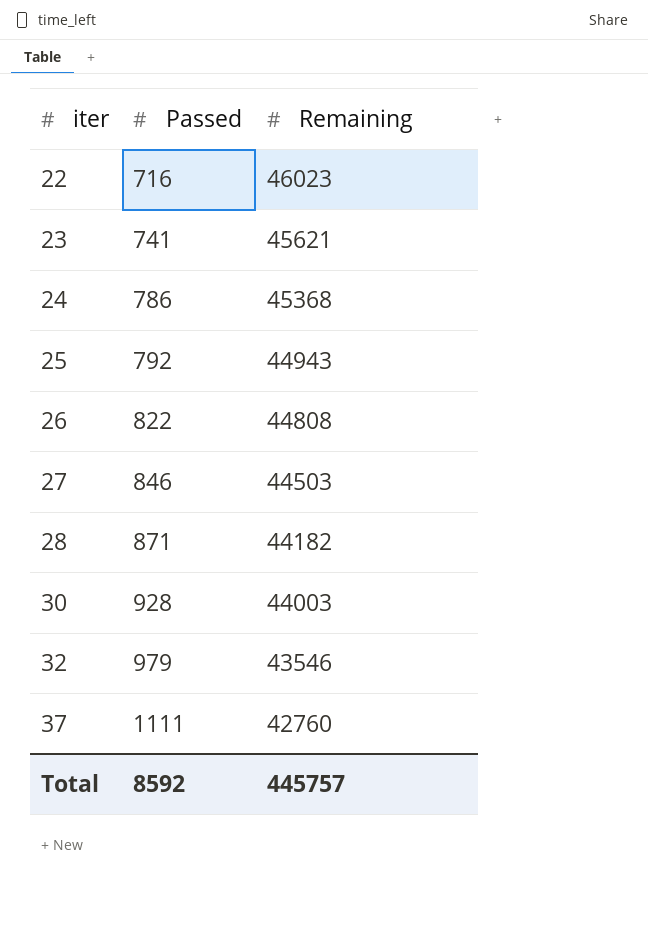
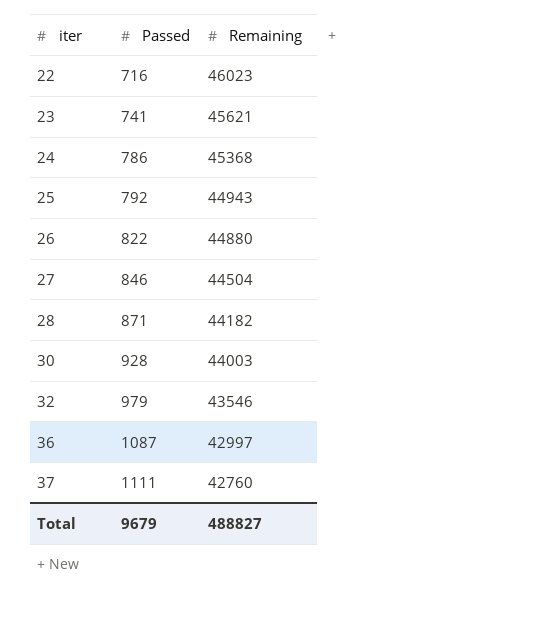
26 | Remaining: 44808 -> 44880
27 | Remaining: 44503 -> 44504
row 36: none -> 1087 | 42997
Total | Passed: 8592 -> 9679
Total | Remaining: 445757 -> 488827

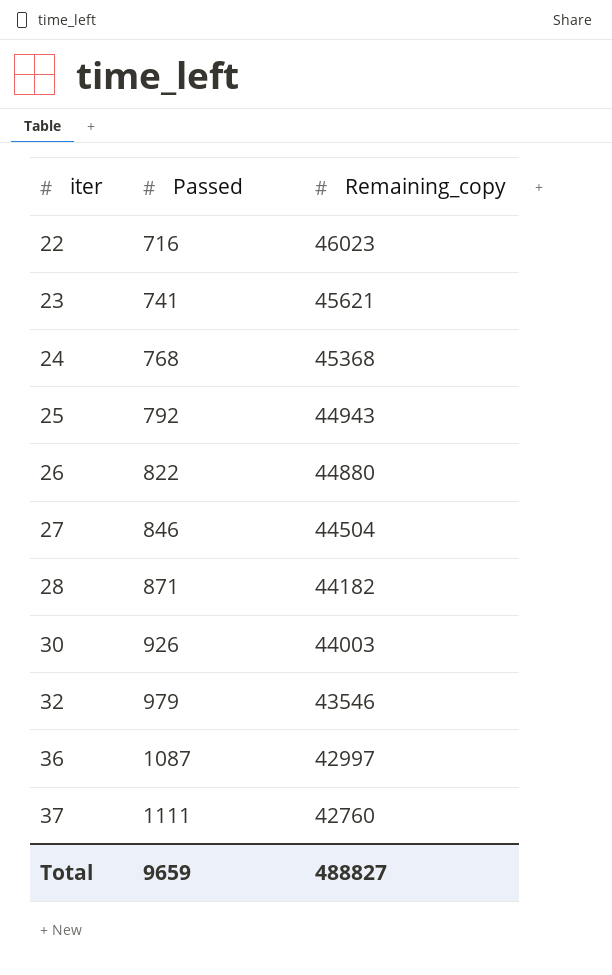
column name: Remaining -> Remaining_copy
24 | Passed: 786 -> 768
30 | Passed: 928 -> 926
Total | Passed: 9679 -> 9659

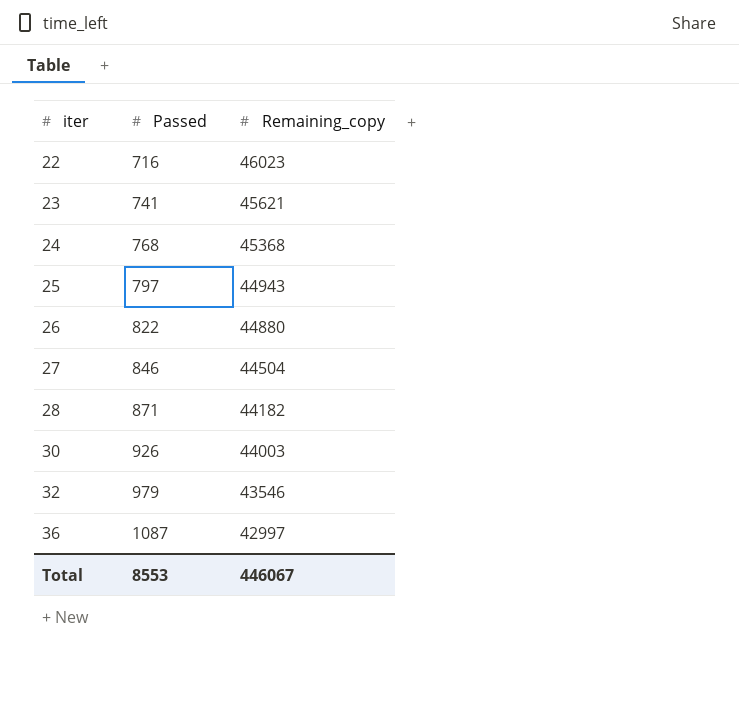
row 37: 1111 | 42760 -> none
25 | Passed: 792 -> 797
Total | Passed: 9659 -> 8553
Total | Remaining_copy: 488827 -> 446067

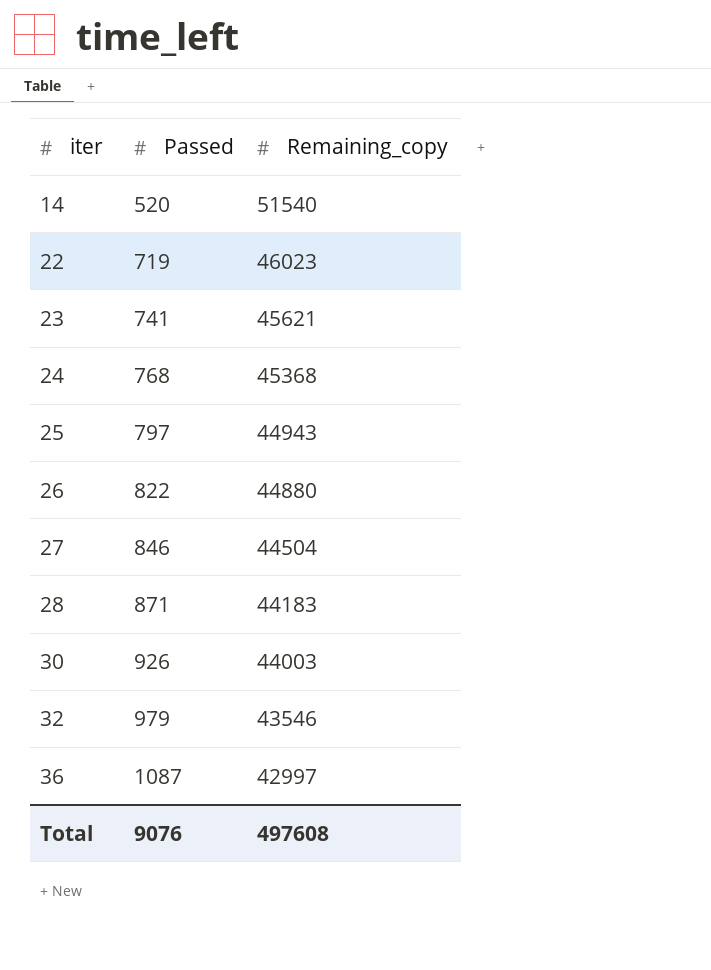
row 14: none -> 520 | 51540
22 | Passed: 716 -> 719
28 | Remaining_copy: 44182 -> 44183
Total | Passed: 8553 -> 9076
Total | Remaining_copy: 446067 -> 497608

